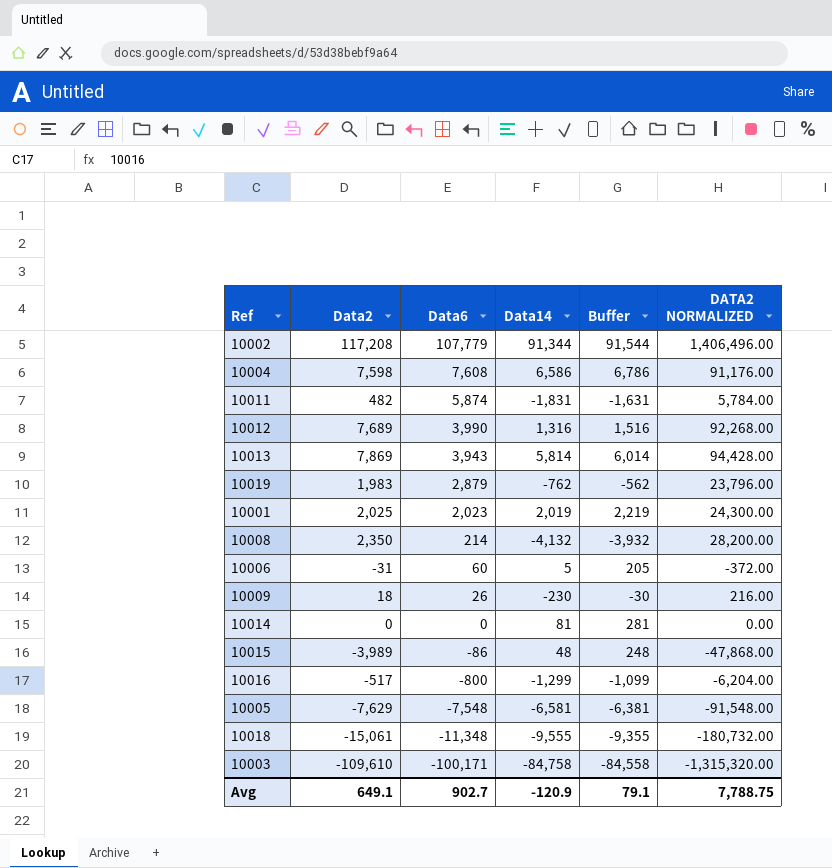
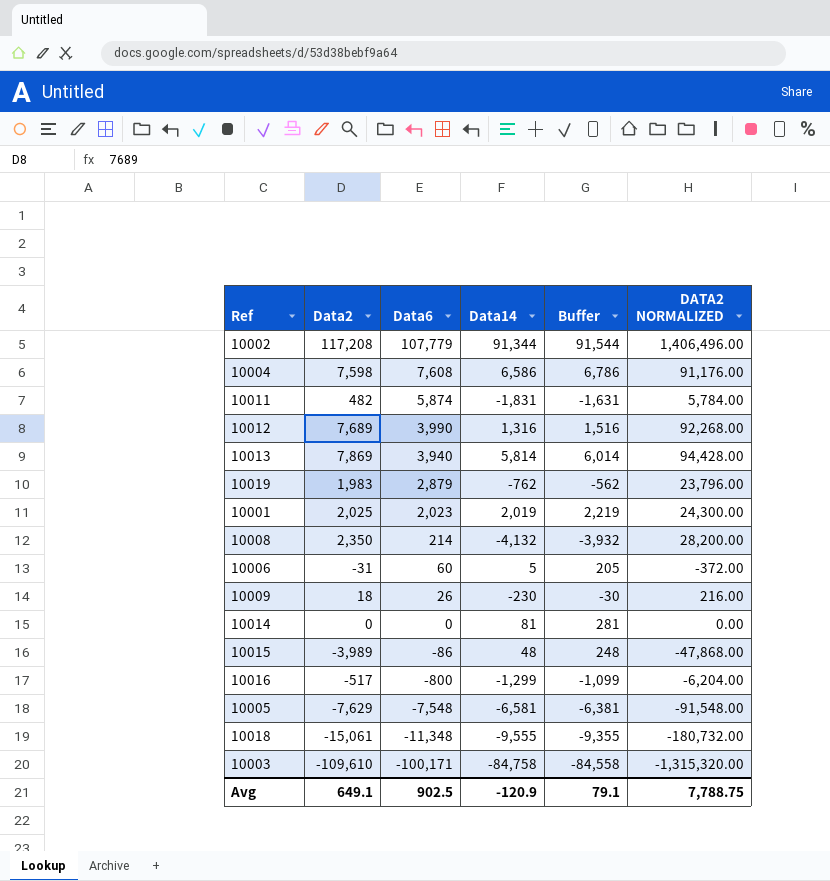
10013 | Data6: 3,943 -> 3,940
Avg | Data6: 902.7 -> 902.5

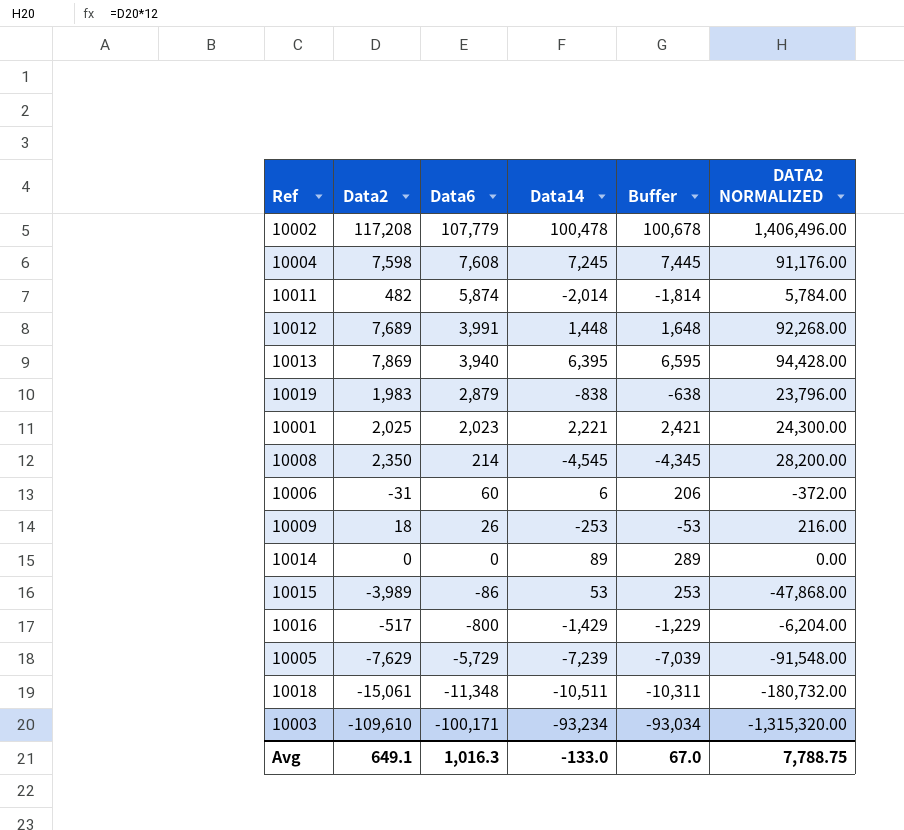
10002 | Data14: 91,344 -> 100,478
10002 | Buffer: 91,544 -> 100,678
10004 | Data14: 6,586 -> 7,245
10004 | Buffer: 6,786 -> 7,445
10011 | Data14: -1,831 -> -2,014
10011 | Buffer: -1,631 -> -1,814
10012 | Data6: 3,990 -> 3,991
10012 | Data14: 1,316 -> 1,448
10012 | Buffer: 1,516 -> 1,648
10013 | Data14: 5,814 -> 6,395
10013 | Buffer: 6,014 -> 6,595
10019 | Data14: -762 -> -838
10019 | Buffer: -562 -> -638
10001 | Data14: 2,019 -> 2,221
10001 | Buffer: 2,219 -> 2,421
10008 | Data14: -4,132 -> -4,545
10008 | Buffer: -3,932 -> -4,345
10006 | Data14: 5 -> 6
10006 | Buffer: 205 -> 206
10009 | Data14: -230 -> -253
10009 | Buffer: -30 -> -53
10014 | Data14: 81 -> 89
10014 | Buffer: 281 -> 289
10015 | Data14: 48 -> 53
10015 | Buffer: 248 -> 253
10016 | Data14: -1,299 -> -1,429
10016 | Buffer: -1,099 -> -1,229
10005 | Data6: -7,548 -> -5,729
10005 | Data14: -6,581 -> -7,239
10005 | Buffer: -6,381 -> -7,039
10018 | Data14: -9,555 -> -10,511
10018 | Buffer: -9,355 -> -10,311
10003 | Data14: -84,758 -> -93,234
10003 | Buffer: -84,558 -> -93,034
Avg | Data6: 902.5 -> 1,016.3
Avg | Data14: -120.9 -> -133.0
Avg | Buffer: 79.1 -> 67.0

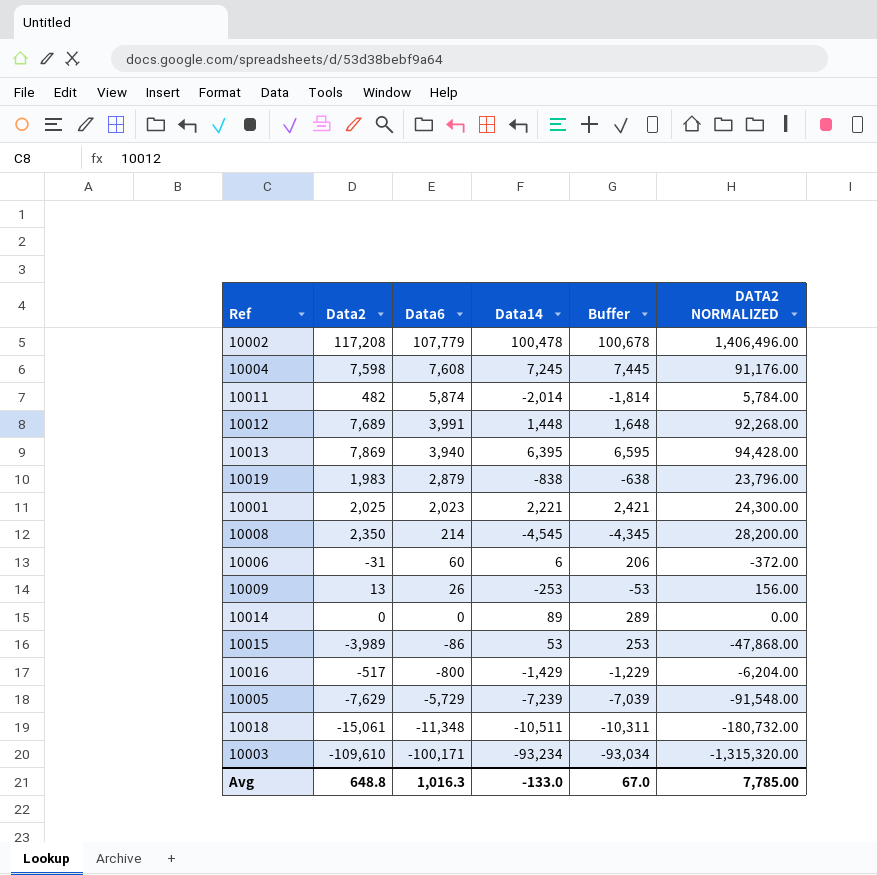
10009 | Data2: 18 -> 13
10009 | DATA2 NORMALIZED: 216.00 -> 156.00
Avg | Data2: 649.1 -> 648.8
Avg | DATA2 NORMALIZED: 7,788.75 -> 7,785.00

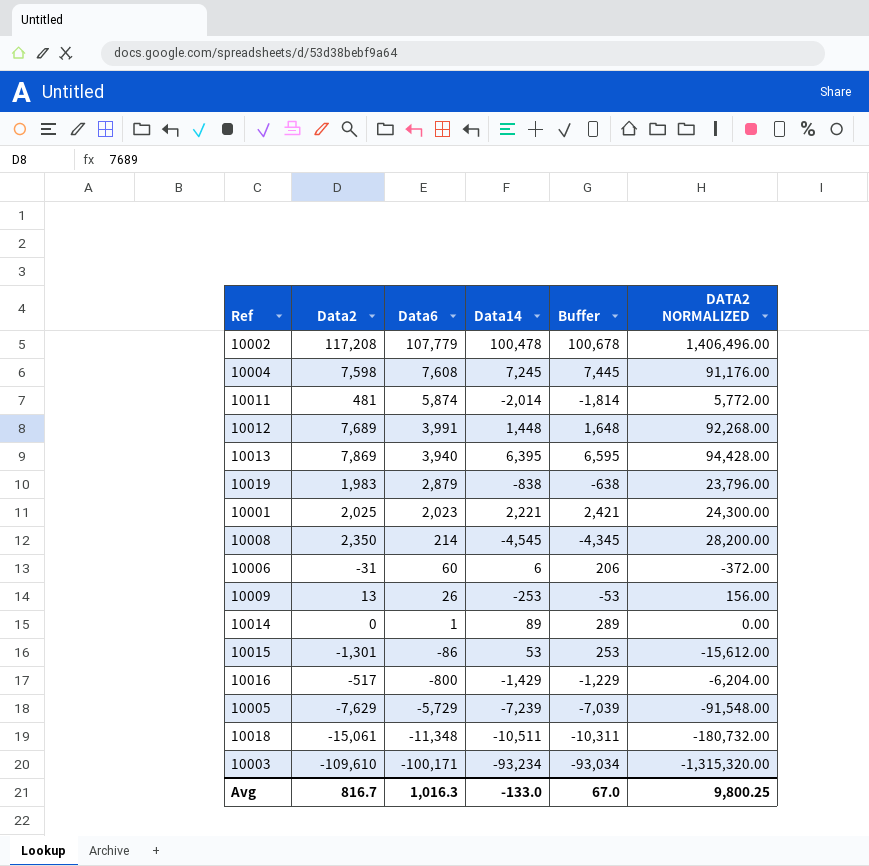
10011 | Data2: 482 -> 481
10011 | DATA2 NORMALIZED: 5,784.00 -> 5,772.00
10014 | Data6: 0 -> 1
10015 | Data2: -3,989 -> -1,301
10015 | DATA2 NORMALIZED: -47,868.00 -> -15,612.00
Avg | Data2: 648.8 -> 816.7
Avg | DATA2 NORMALIZED: 7,785.00 -> 9,800.25

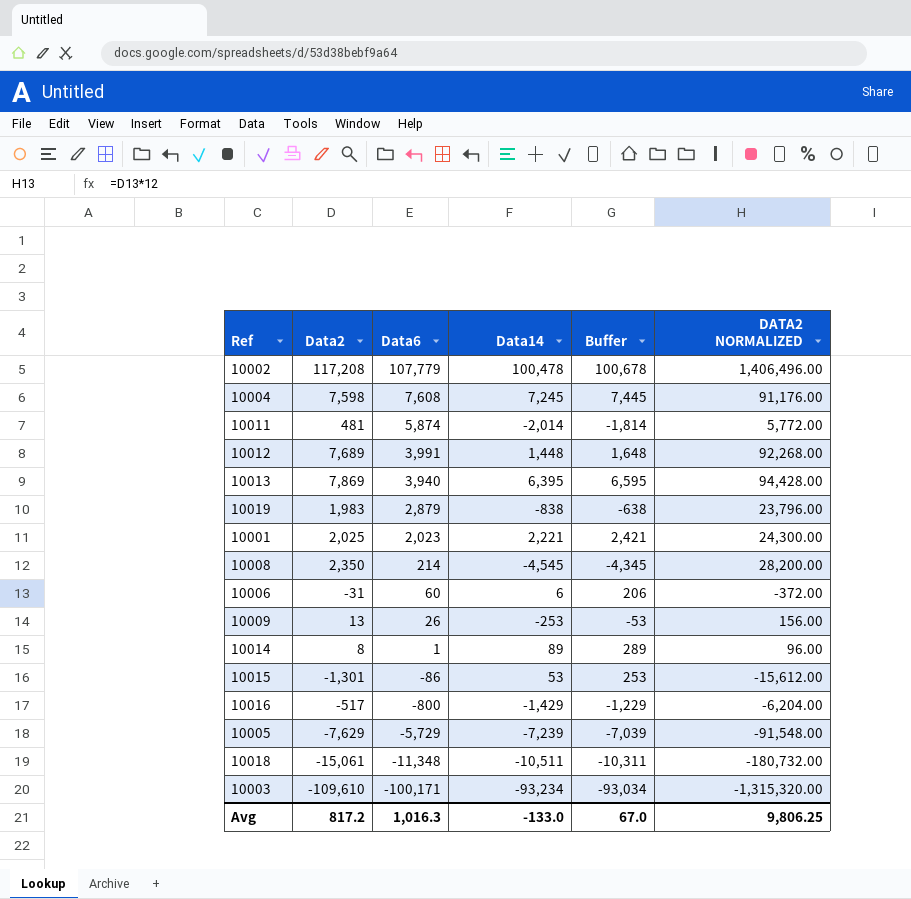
10014 | Data2: 0 -> 8
10014 | DATA2 NORMALIZED: 0.00 -> 96.00
Avg | Data2: 816.7 -> 817.2
Avg | DATA2 NORMALIZED: 9,800.25 -> 9,806.25

